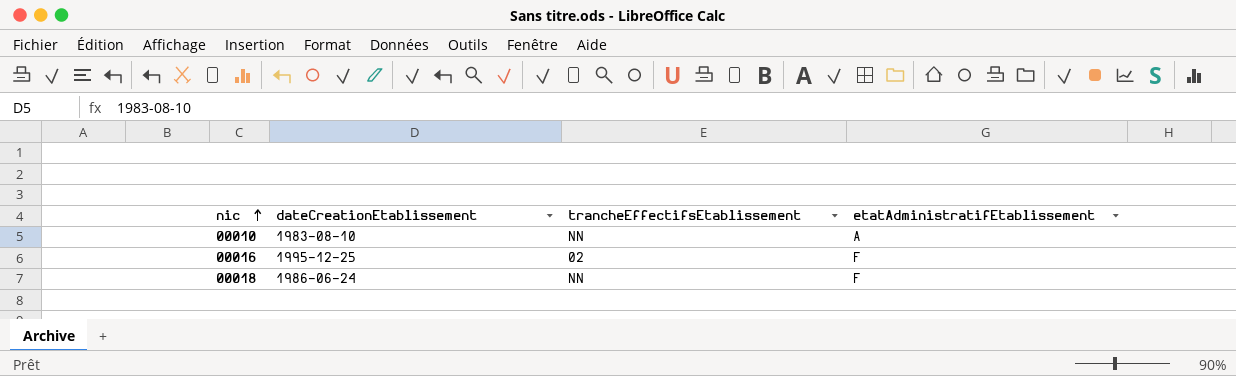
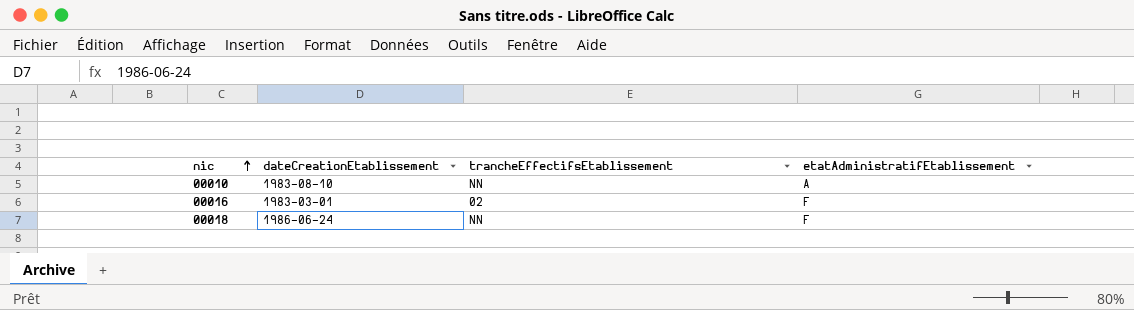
00016 | dateCreationEtablissement: 1995-12-25 -> 1983-03-01

